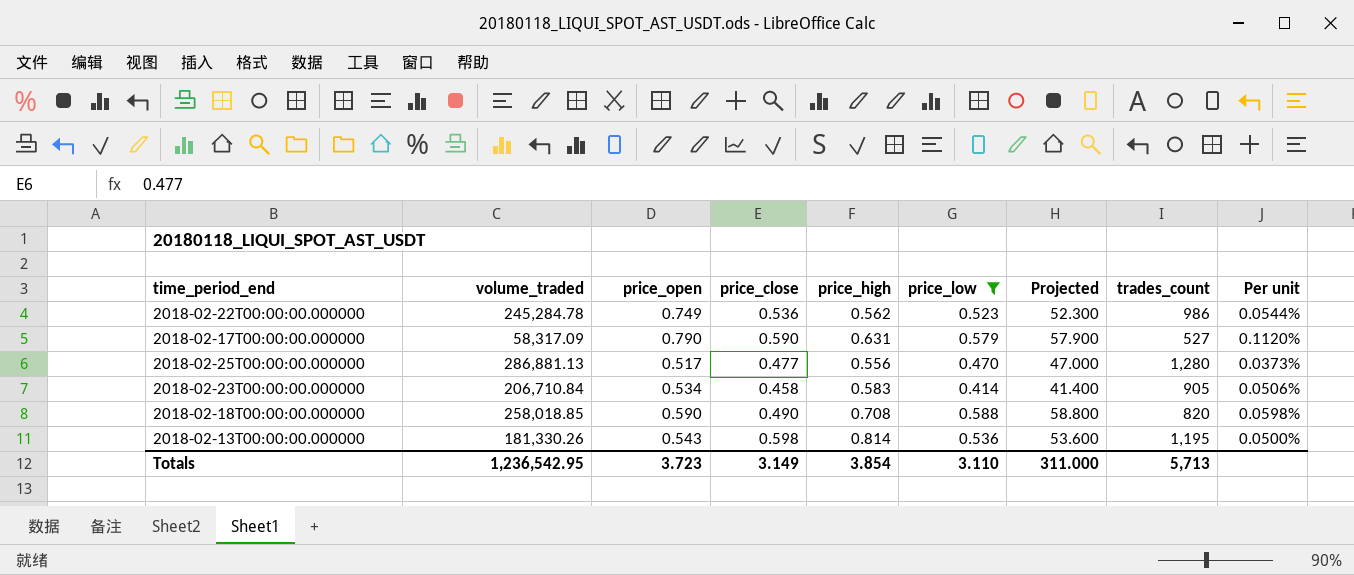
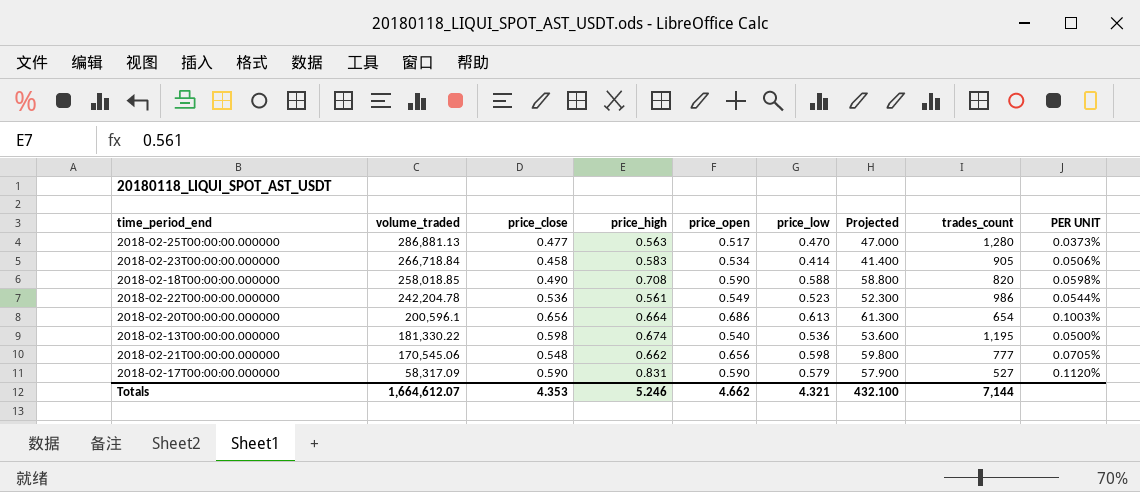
filter: price_low <= 0.588 -> none
row order: none -> volume_traded descending
column price_open | position: 3 -> 5
column name: Per unit -> PER UNIT
2018-02-25T00:00:00.000000 | price_high: 0.556 -> 0.563
2018-02-23T00:00:00.000000 | volume_traded: 206,710.84 -> 266,718.84
2018-02-22T00:00:00.000000 | volume_traded: 245,284.78 -> 242,204.78
2018-02-22T00:00:00.000000 | price_high: 0.562 -> 0.561
2018-02-22T00:00:00.000000 | price_open: 0.749 -> 0.549
2018-02-13T00:00:00.000000 | volume_traded: 181,330.26 -> 181,330.22
2018-02-13T00:00:00.000000 | price_high: 0.814 -> 0.674
2018-02-13T00:00:00.000000 | price_open: 0.543 -> 0.540
2018-02-17T00:00:00.000000 | price_high: 0.631 -> 0.831
2018-02-17T00:00:00.000000 | price_open: 0.790 -> 0.590
Totals | volume_traded: 1,236,542.95 -> 1,664,612.07
Totals | price_close: 3.149 -> 4.353
Totals | price_high: 3.854 -> 5.246
Totals | price_open: 3.723 -> 4.662
Totals | price_low: 3.110 -> 4.321
Totals | Projected: 311.000 -> 432.100
Totals | trades_count: 5,713 -> 7,144

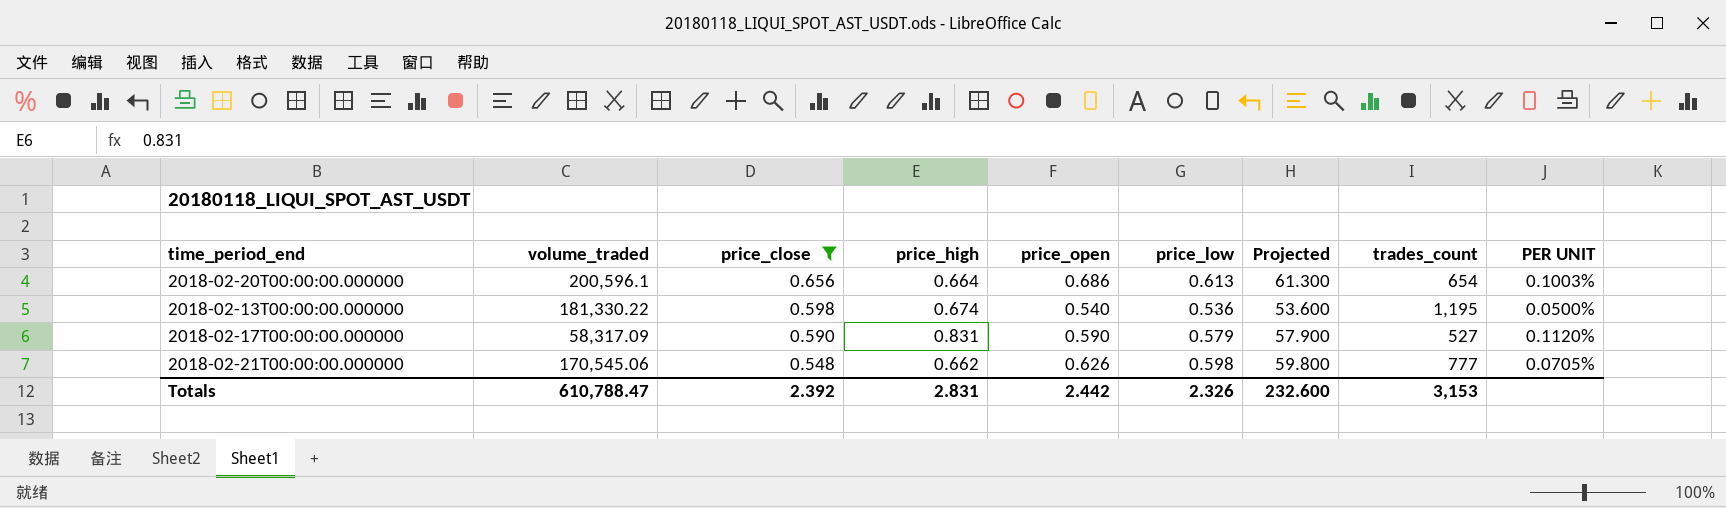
filter: none -> price_close >= 0.548
row order: volume_traded descending -> price_close descending
2018-02-21T00:00:00.000000 | price_open: 0.656 -> 0.626
Totals | volume_traded: 1,664,612.07 -> 610,788.47
Totals | price_close: 4.353 -> 2.392
Totals | price_high: 5.246 -> 2.831
Totals | price_open: 4.662 -> 2.442
Totals | price_low: 4.321 -> 2.326
Totals | Projected: 432.100 -> 232.600
Totals | trades_count: 7,144 -> 3,153

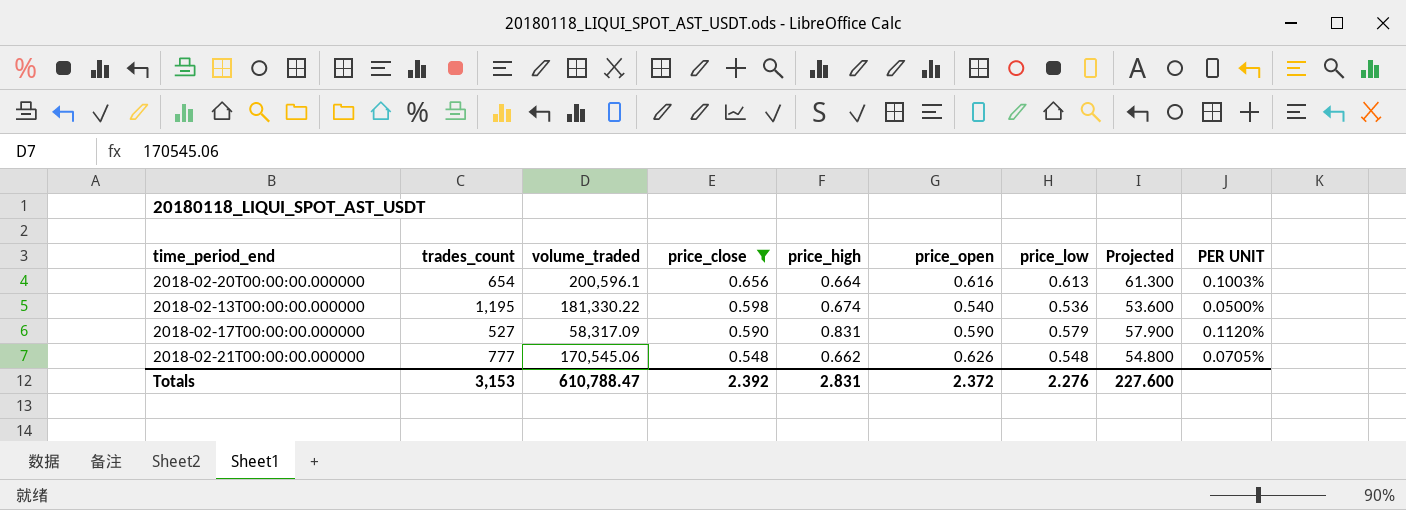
column trades_count | position: 8 -> 2
2018-02-20T00:00:00.000000 | price_open: 0.686 -> 0.616
2018-02-21T00:00:00.000000 | price_low: 0.598 -> 0.548
2018-02-21T00:00:00.000000 | Projected: 59.800 -> 54.800
Totals | price_open: 2.442 -> 2.372
Totals | price_low: 2.326 -> 2.276
Totals | Projected: 232.600 -> 227.600

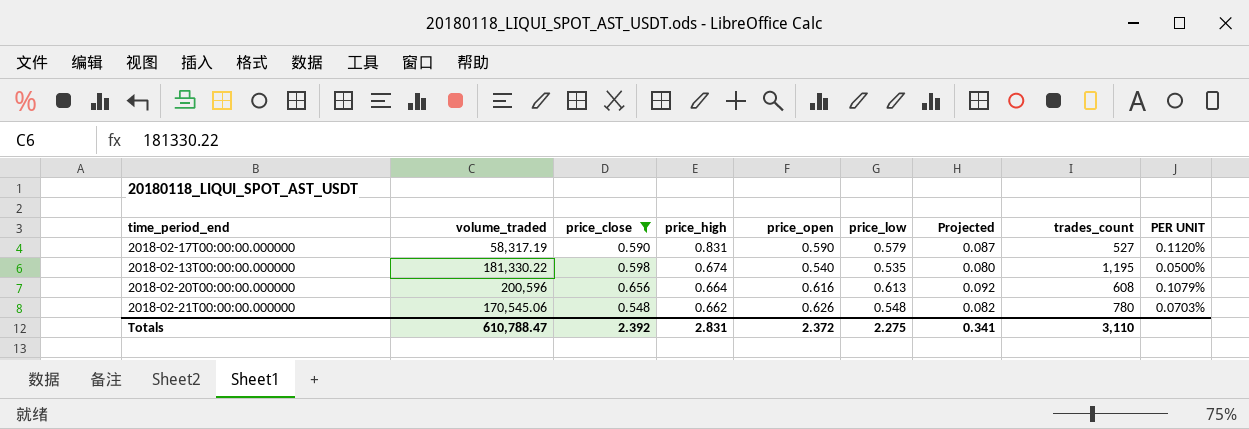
row order: price_close descending -> price_high descending
column Projected | formula: [price_low] * 100 -> [price_low] * 0.15
column trades_count | position: 2 -> 8
2018-02-17T00:00:00.000000 | volume_traded: 58,317.09 -> 58,317.19
2018-02-13T00:00:00.000000 | price_low: 0.536 -> 0.535
2018-02-20T00:00:00.000000 | volume_traded: 200,596.1 -> 200,596
2018-02-20T00:00:00.000000 | trades_count: 654 -> 608
2018-02-20T00:00:00.000000 | PER UNIT: 0.1003% -> 0.1079%
2018-02-21T00:00:00.000000 | trades_count: 777 -> 780
2018-02-21T00:00:00.000000 | PER UNIT: 0.0705% -> 0.0703%
Totals | price_low: 2.276 -> 2.275
Totals | Projected: 227.600 -> 0.341
Totals | trades_count: 3,153 -> 3,110

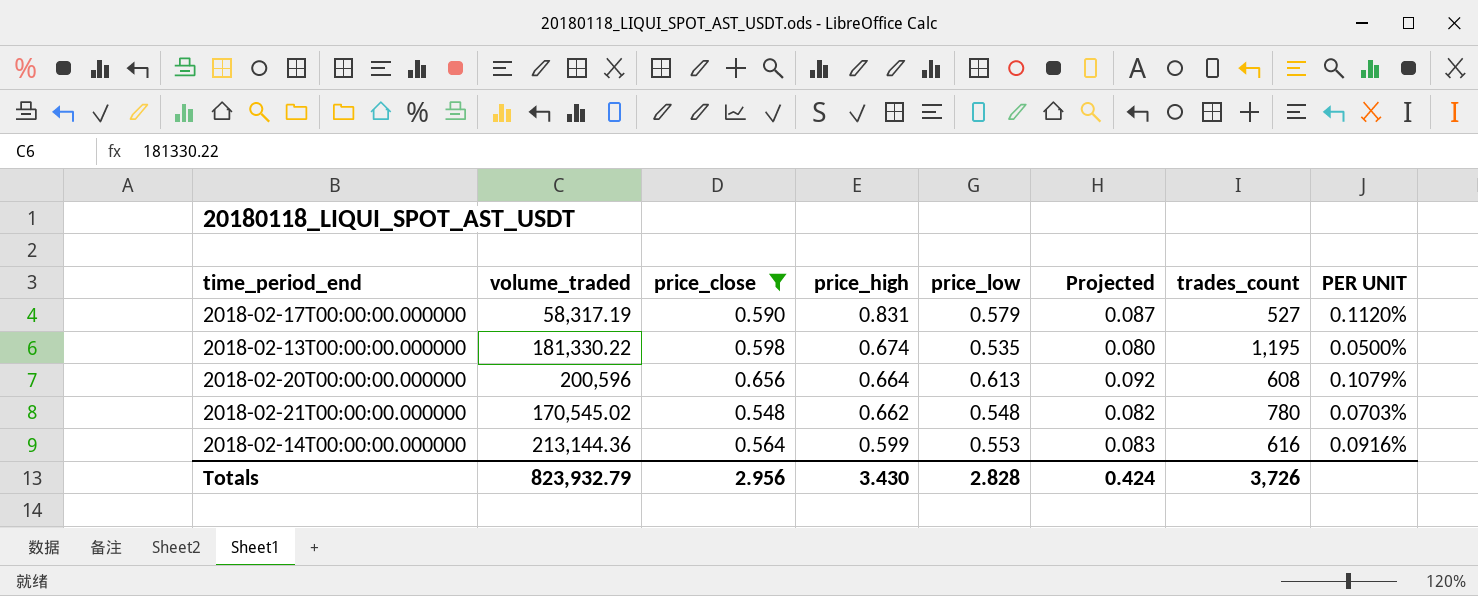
column price_open | position: 5 -> none
2018-02-21T00:00:00.000000 | volume_traded: 170,545.06 -> 170,545.02
row 2018-02-14T00:00:00.000000: none -> 213,144.36 | 0.564 | 0.599 | 0.553 | 0.083 | 616 | 0.0916%
Totals | volume_traded: 610,788.47 -> 823,932.79
Totals | price_close: 2.392 -> 2.956
Totals | price_high: 2.831 -> 3.430
Totals | price_low: 2.275 -> 2.828
Totals | Projected: 0.341 -> 0.424
Totals | trades_count: 3,110 -> 3,726

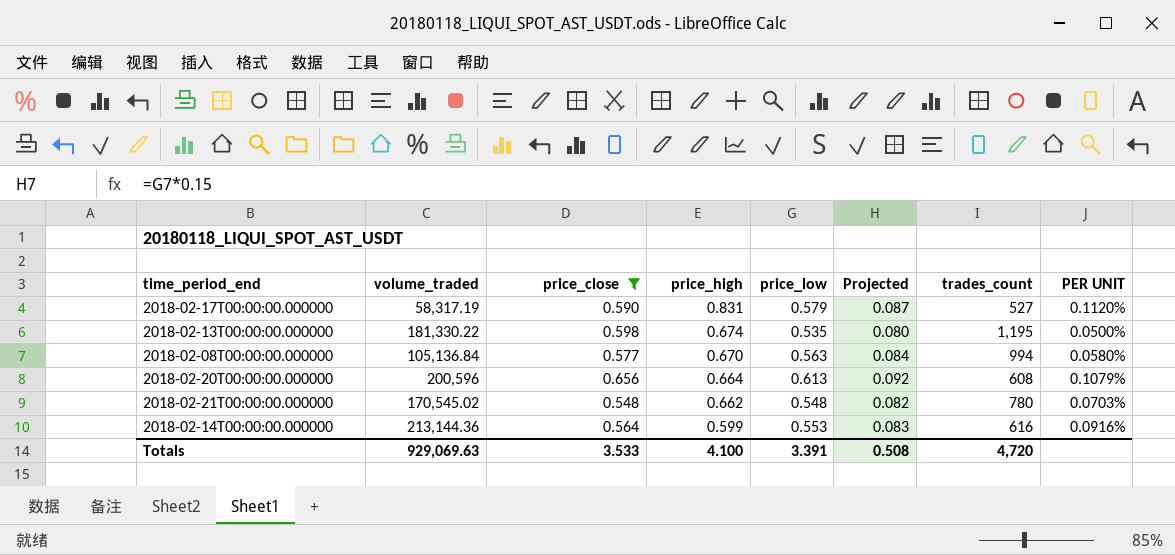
row 2018-02-08T00:00:00.000000: none -> 105,136.84 | 0.577 | 0.670 | 0.563 | 0.084 | 994 | 0.0580%
Totals | volume_traded: 823,932.79 -> 929,069.63
Totals | price_close: 2.956 -> 3.533
Totals | price_high: 3.430 -> 4.100
Totals | price_low: 2.828 -> 3.391
Totals | Projected: 0.424 -> 0.508
Totals | trades_count: 3,726 -> 4,720

